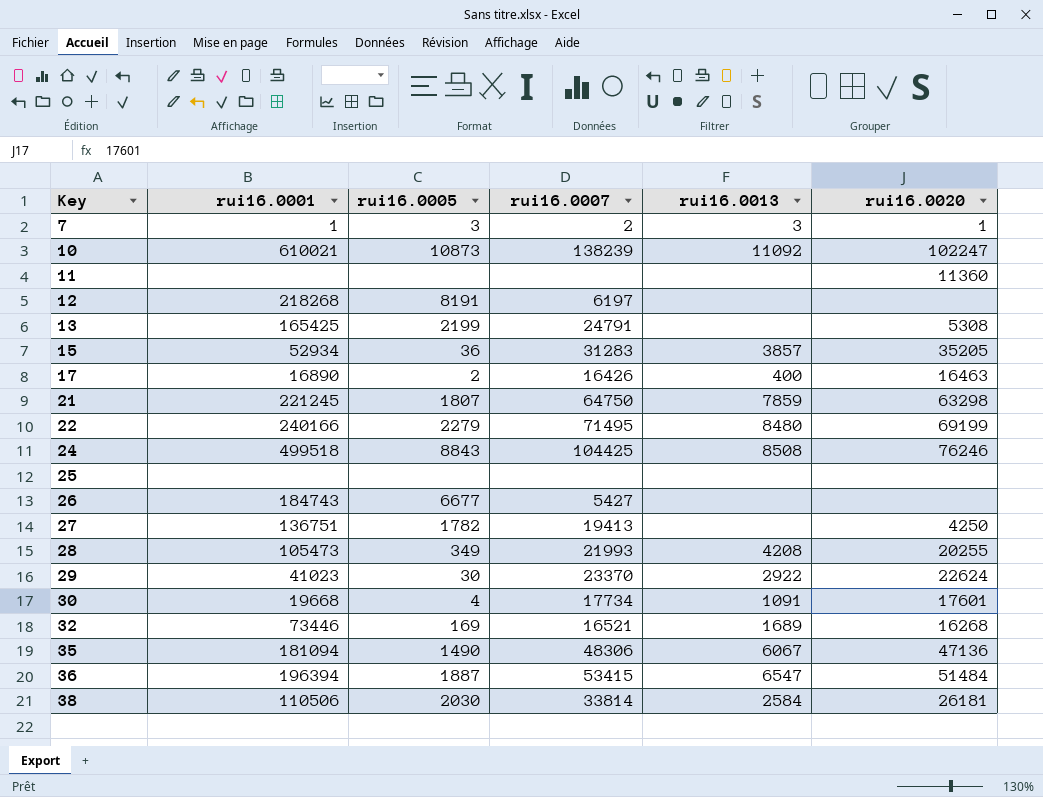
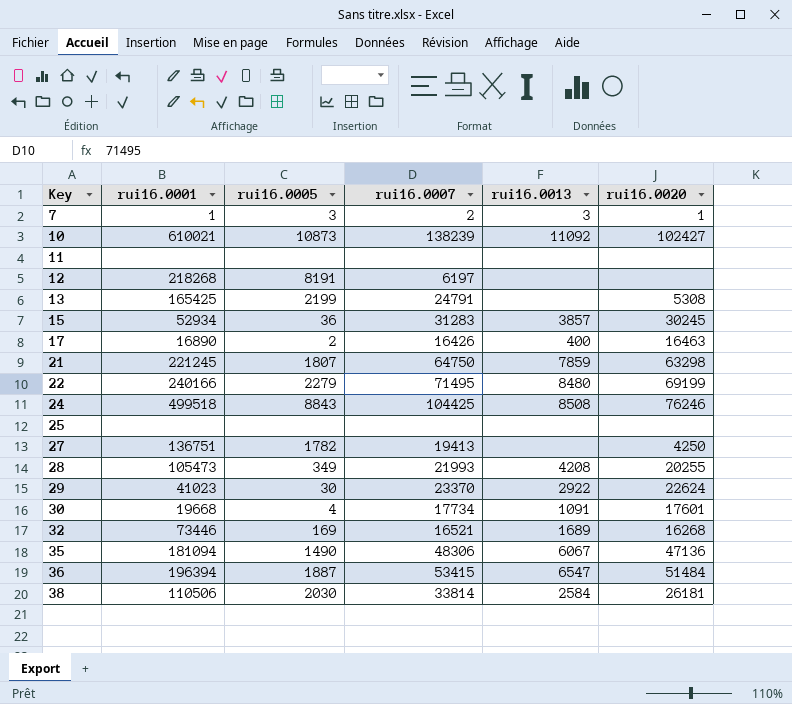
row 26: 184743 | 6677 | 5427 | none | none -> none
10 | rui16.0020: 102247 -> 102427
11 | rui16.0020: 11360 -> none
15 | rui16.0020: 35205 -> 30245

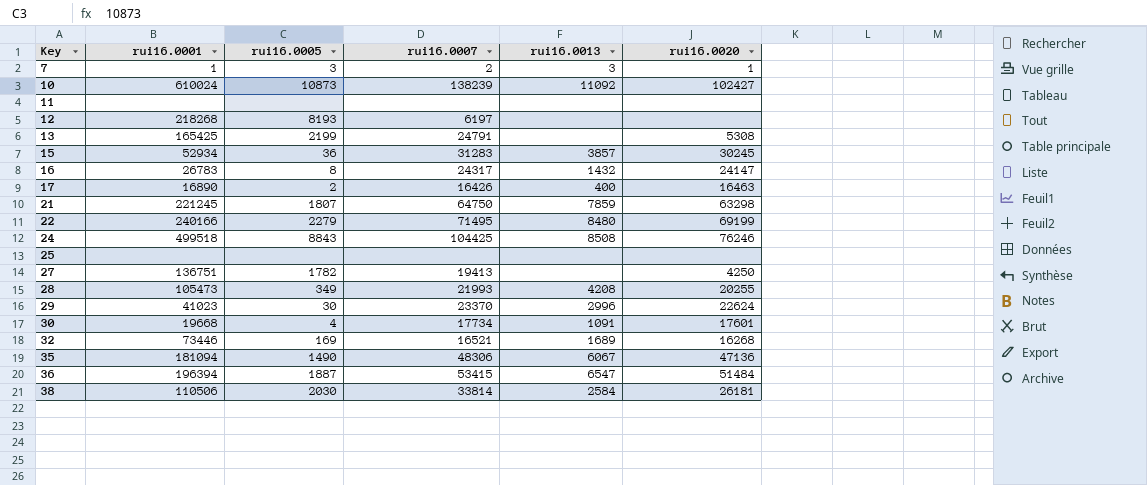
10 | rui16.0001: 610021 -> 610024
12 | rui16.0005: 8191 -> 8193
row 16: none -> 26783 | 8 | 24317 | 1432 | 24147
29 | rui16.0013: 2922 -> 2996

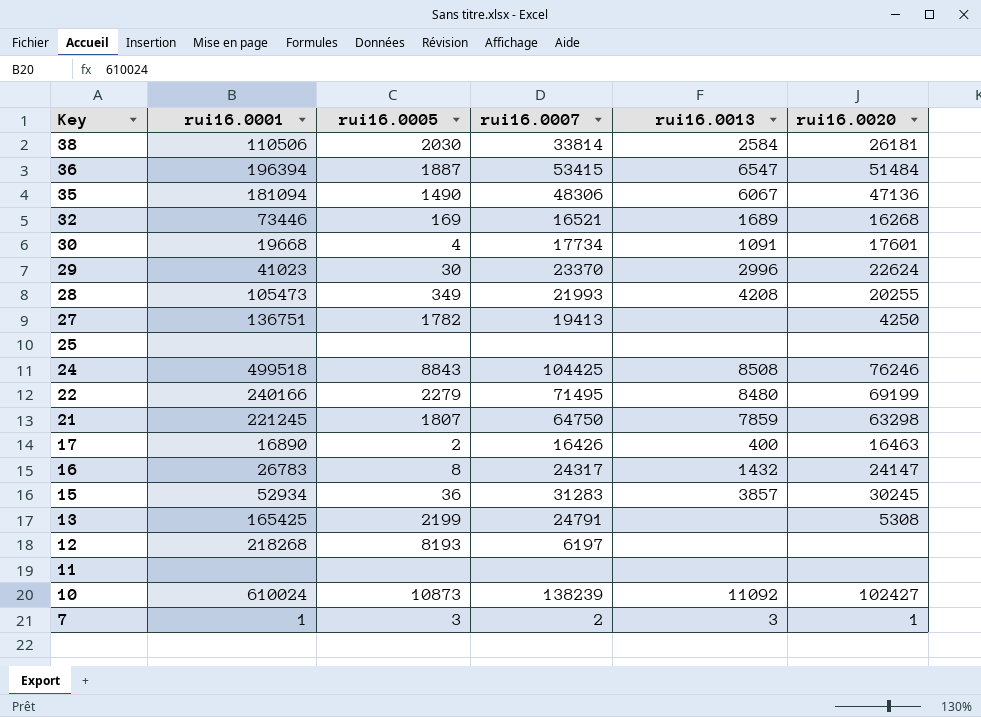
row order: Key ascending -> Key descending

